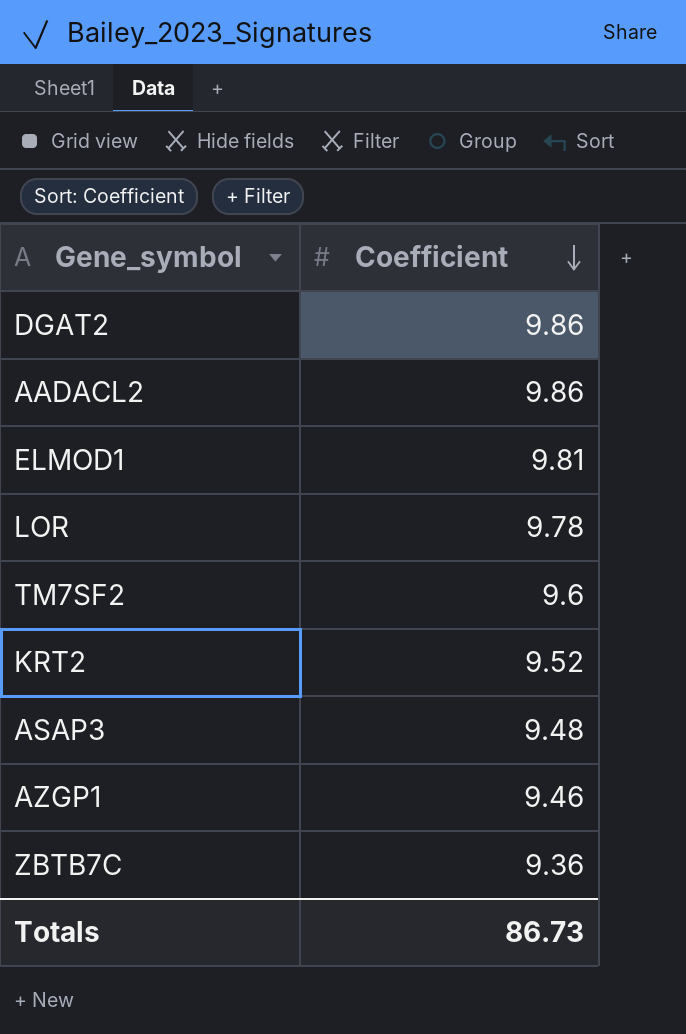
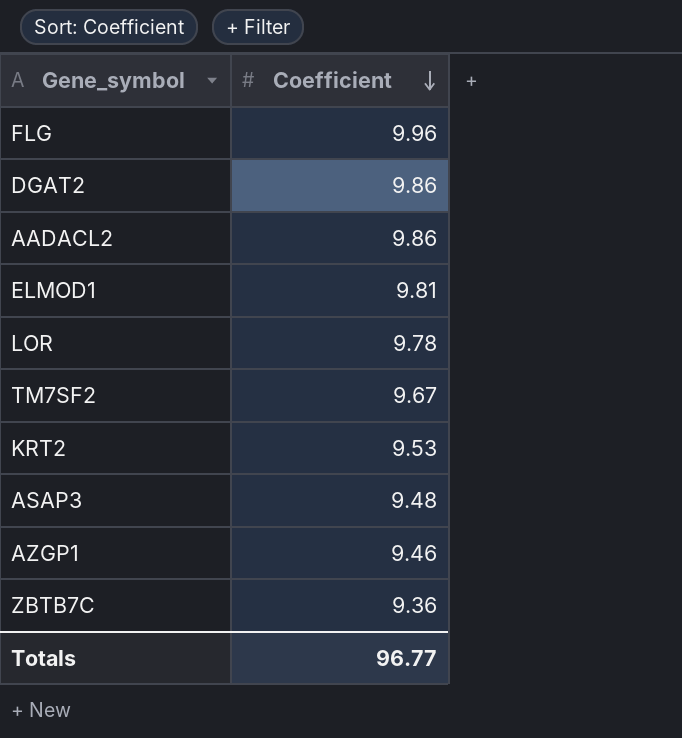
row FLG: none -> 9.96
TM7SF2 | Coefficient: 9.6 -> 9.67
KRT2 | Coefficient: 9.52 -> 9.53
Totals | Coefficient: 86.73 -> 96.77

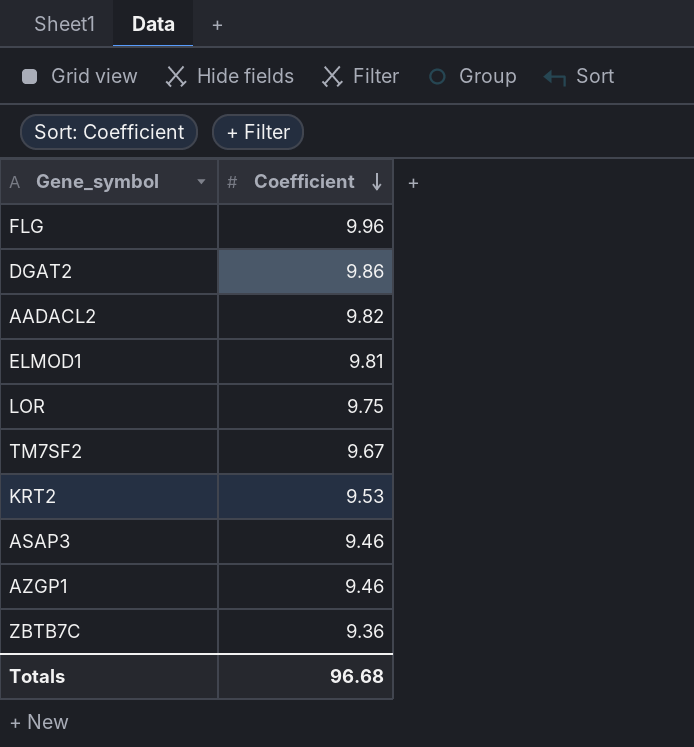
AADACL2 | Coefficient: 9.86 -> 9.82
LOR | Coefficient: 9.78 -> 9.75
ASAP3 | Coefficient: 9.48 -> 9.46
Totals | Coefficient: 96.77 -> 96.68

